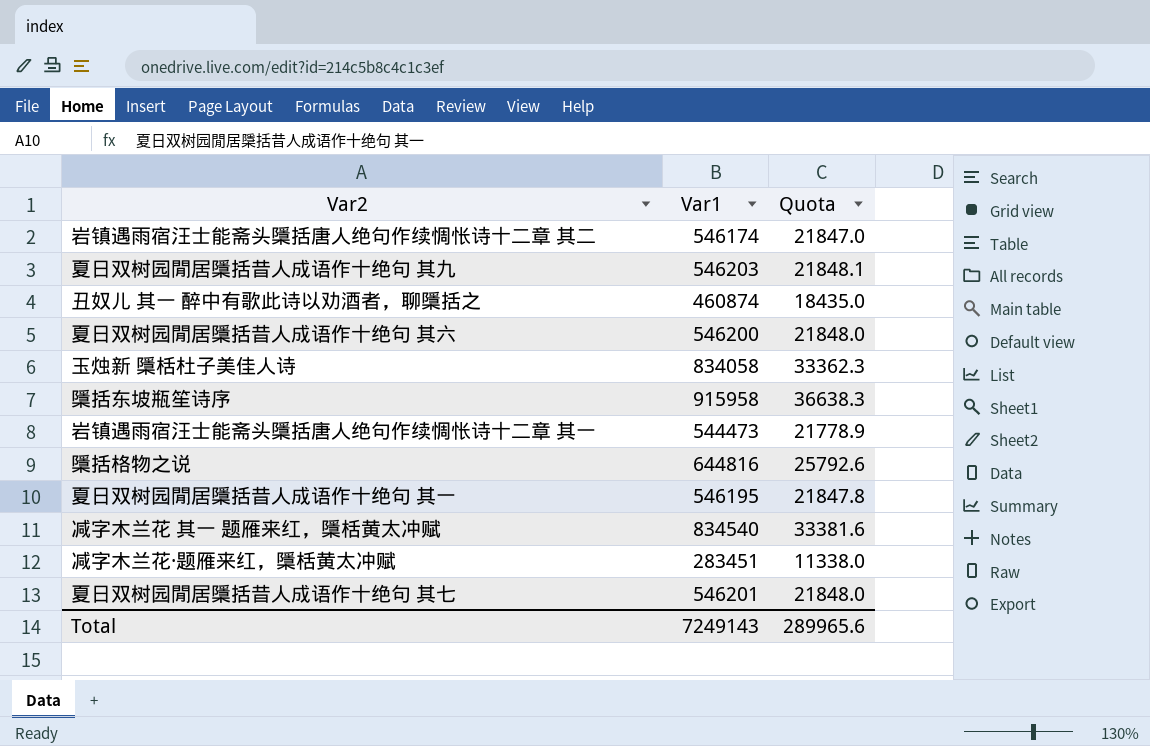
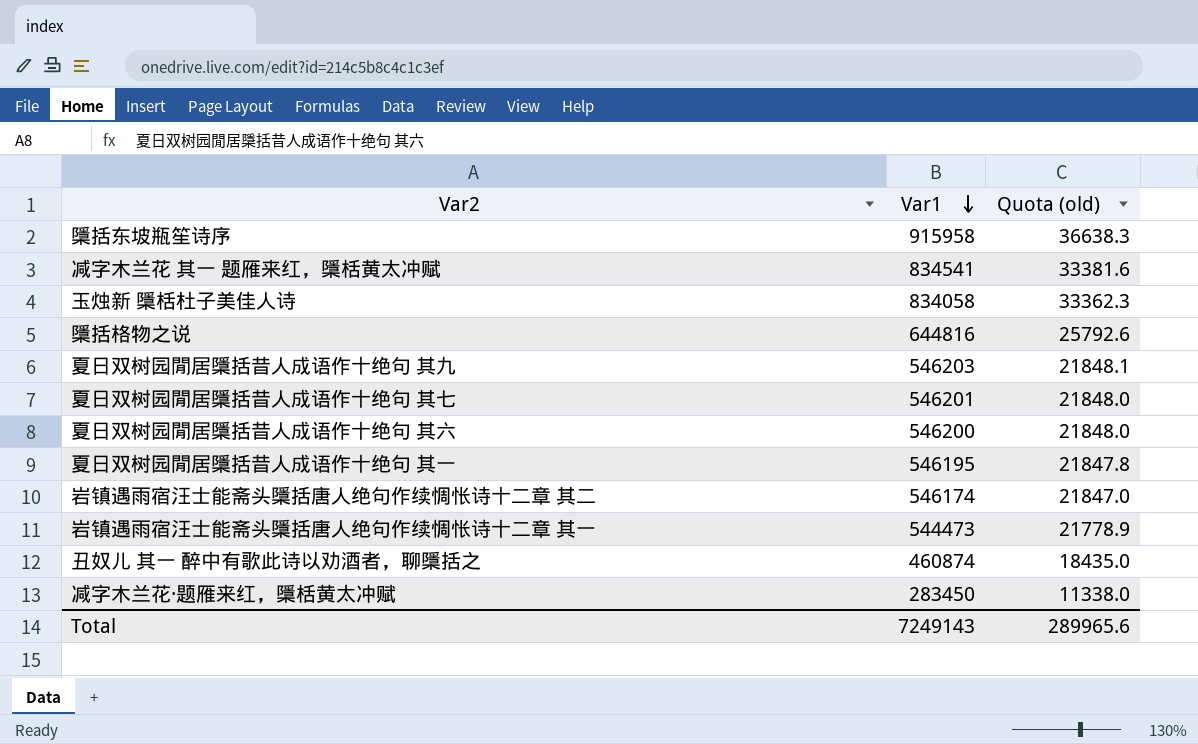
row order: none -> Var1 descending
column name: Quota -> Quota (old)
减字木兰花 其一 题雁来红，檃栝黄太冲赋 | Var1: 834540 -> 834541
减字木兰花·题雁来红，檃栝黄太冲赋 | Var1: 283451 -> 283450

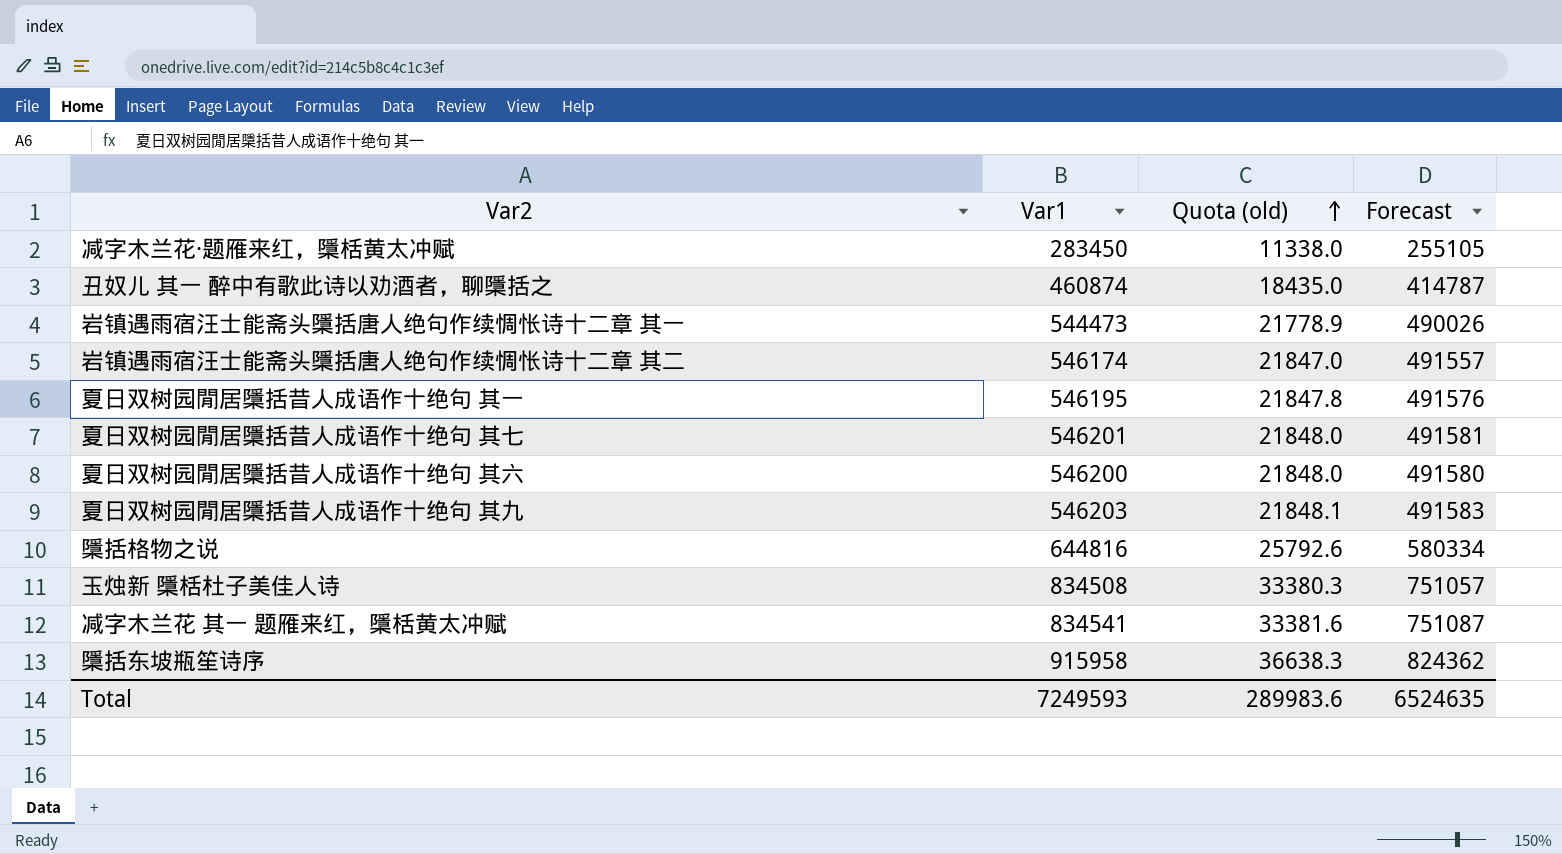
row order: Var1 descending -> Quota (old) ascending
column Forecast | formula: none -> [Var1] * 0.9
玉烛新 檃栝杜子美佳人诗 | Var1: 834058 -> 834508
玉烛新 檃栝杜子美佳人诗 | Quota (old): 33362.3 -> 33380.3
Total | Var1: 7249143 -> 7249593
Total | Quota (old): 289965.6 -> 289983.6

